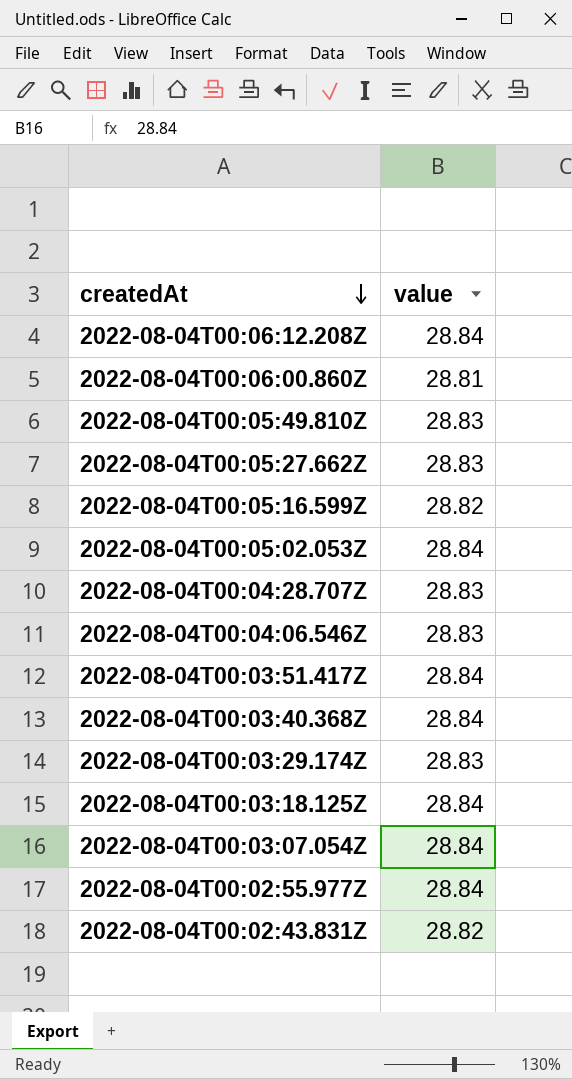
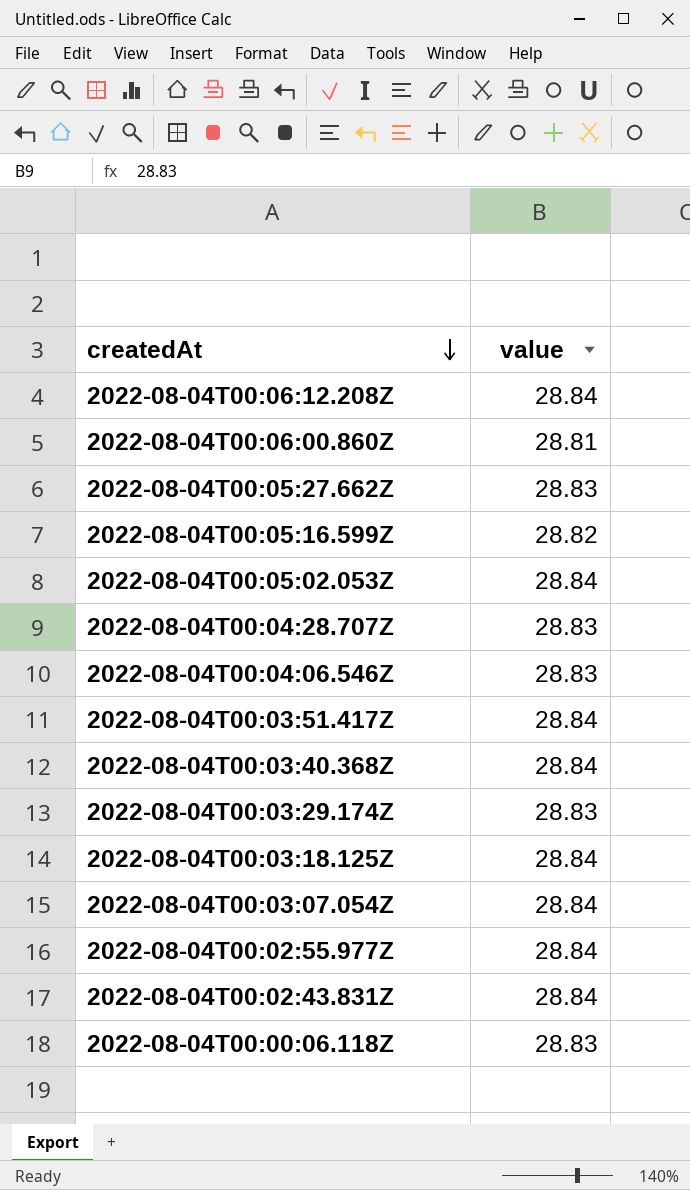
row 2022-08-04T00:05:49.810Z: 28.83 -> none
2022-08-04T00:02:43.831Z | value: 28.82 -> 28.84
row 2022-08-04T00:00:06.118Z: none -> 28.83

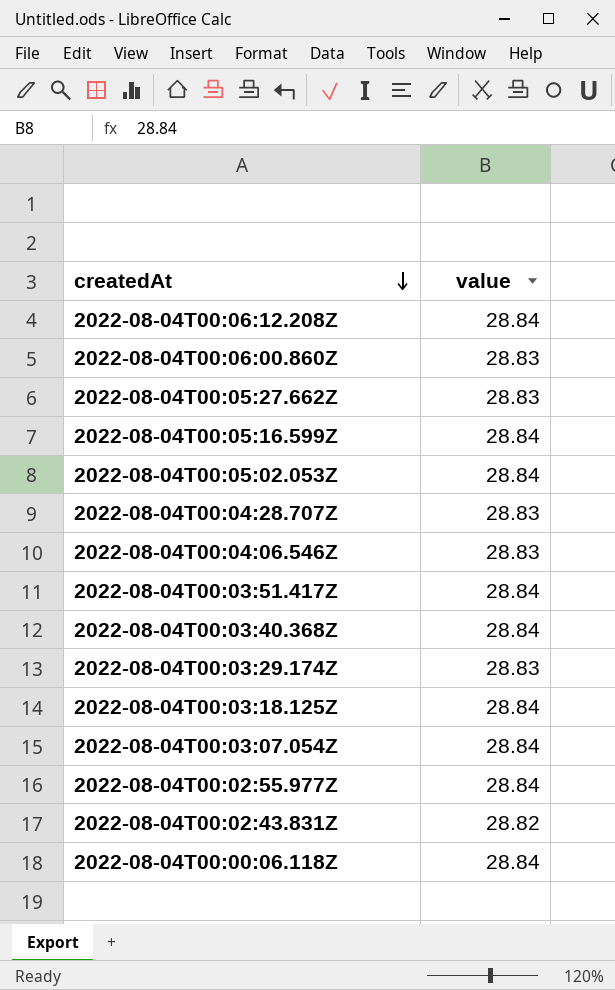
2022-08-04T00:06:00.860Z | value: 28.81 -> 28.83
2022-08-04T00:05:16.599Z | value: 28.82 -> 28.84
2022-08-04T00:02:43.831Z | value: 28.84 -> 28.82
2022-08-04T00:00:06.118Z | value: 28.83 -> 28.84

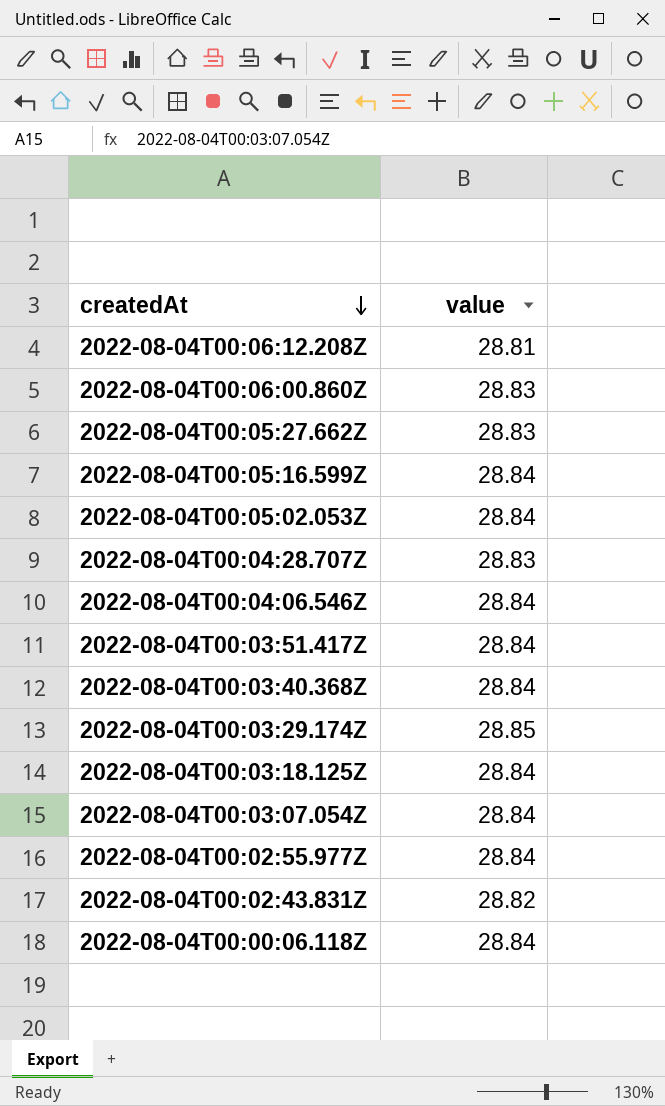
2022-08-04T00:06:12.208Z | value: 28.84 -> 28.81
2022-08-04T00:04:06.546Z | value: 28.83 -> 28.84
2022-08-04T00:03:29.174Z | value: 28.83 -> 28.85

